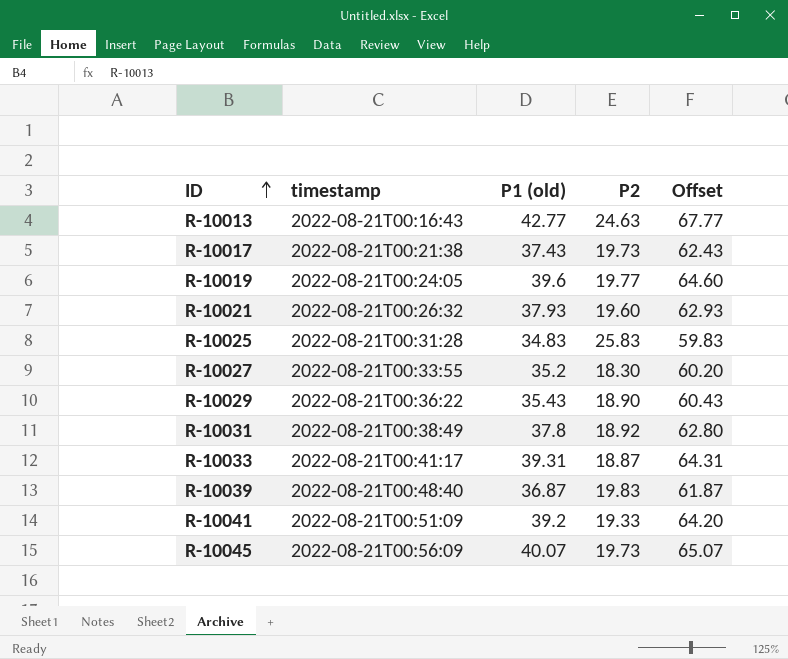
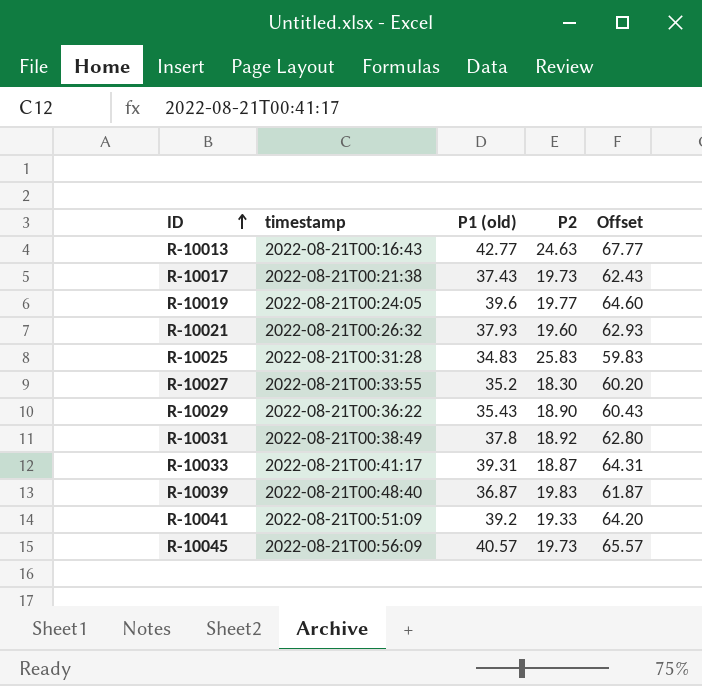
R-10045 | P1 (old): 40.07 -> 40.57
R-10045 | Offset: 65.07 -> 65.57

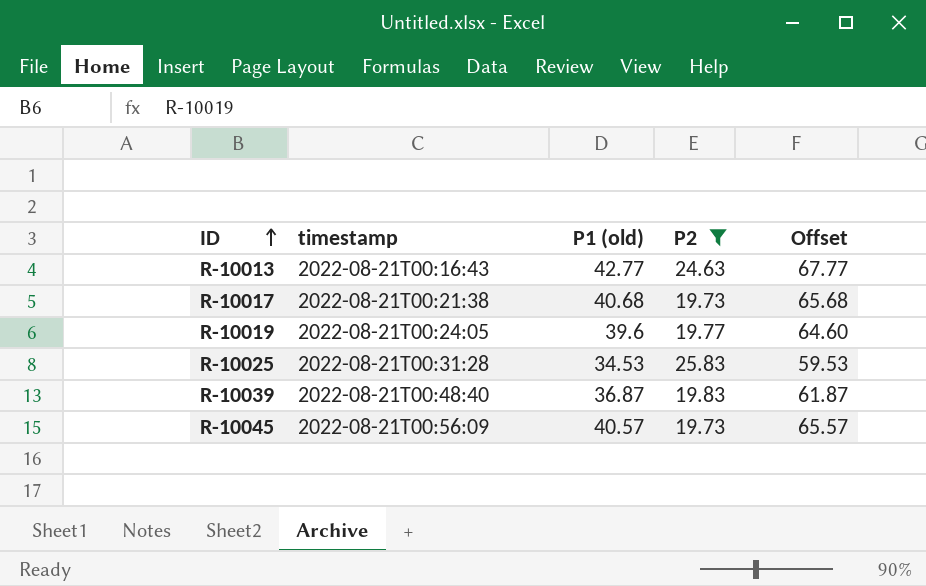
filter: none -> P2 >= 19.73
R-10017 | P1 (old): 37.43 -> 40.68
R-10017 | Offset: 62.43 -> 65.68
R-10025 | P1 (old): 34.83 -> 34.53
R-10025 | Offset: 59.83 -> 59.53

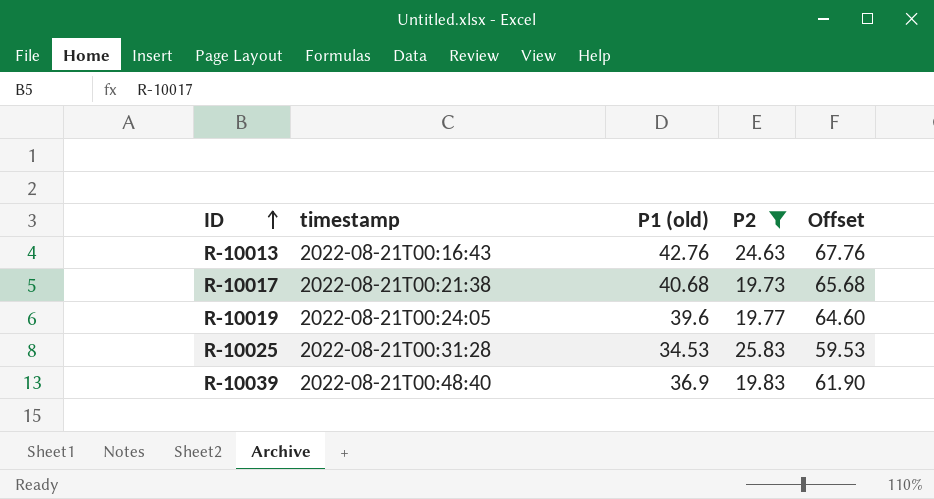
row R-10045: 2022-08-21T00:56:09 | 40.57 | 19.73 | 65.57 -> none
R-10013 | P1 (old): 42.77 -> 42.76
R-10013 | Offset: 67.77 -> 67.76
R-10039 | P1 (old): 36.87 -> 36.9
R-10039 | Offset: 61.87 -> 61.90

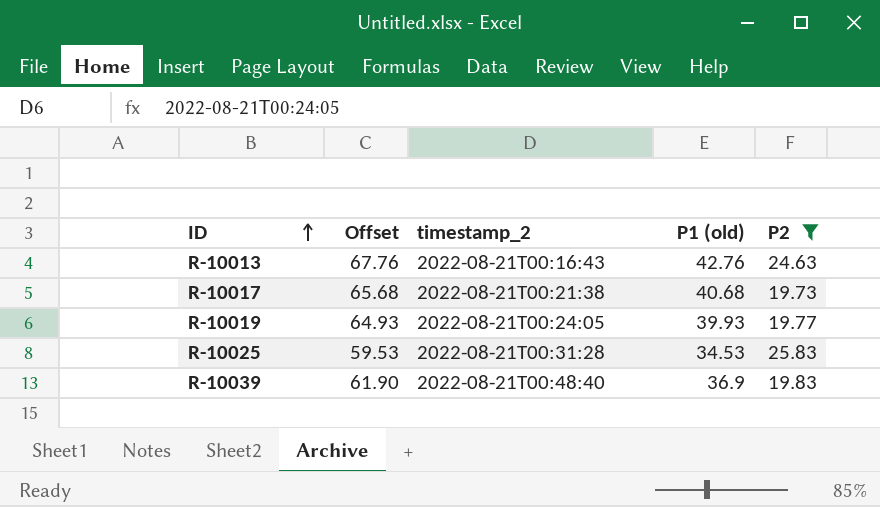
column Offset | position: 5 -> 2
column name: timestamp -> timestamp_2
R-10019 | Offset: 64.60 -> 64.93
R-10019 | P1 (old): 39.6 -> 39.93

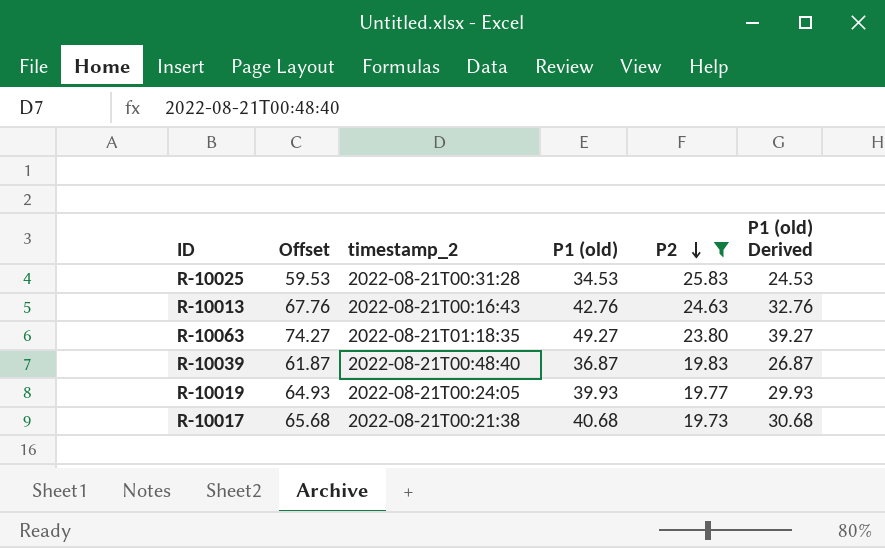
row order: ID ascending -> P2 descending
column P1 (old) Derived | formula: none -> [P1 (old)] - 10
row R-10063: none -> 74.27 | 2022-08-21T01:18:35 | 49.27 | 23.80 | 39.27
R-10039 | Offset: 61.90 -> 61.87
R-10039 | P1 (old): 36.9 -> 36.87

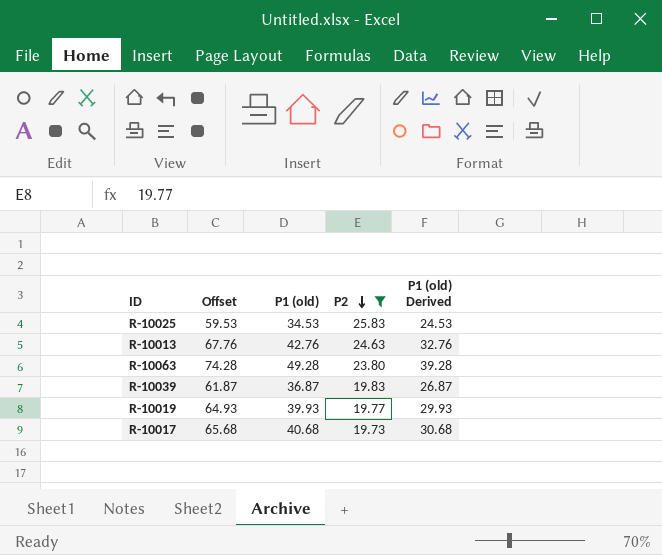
column timestamp_2 | position: 3 -> none
R-10063 | Offset: 74.27 -> 74.28
R-10063 | P1 (old): 49.27 -> 49.28
R-10063 | P1 (old) Derived: 39.27 -> 39.28

